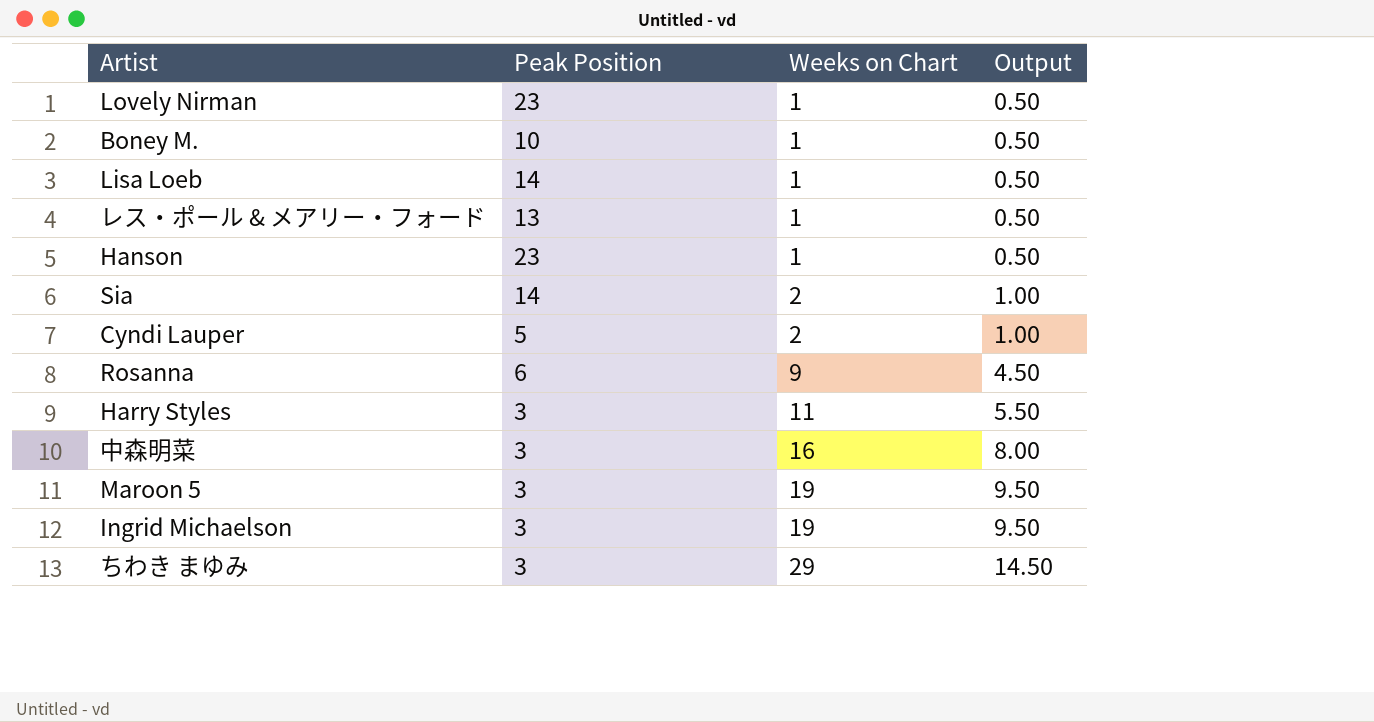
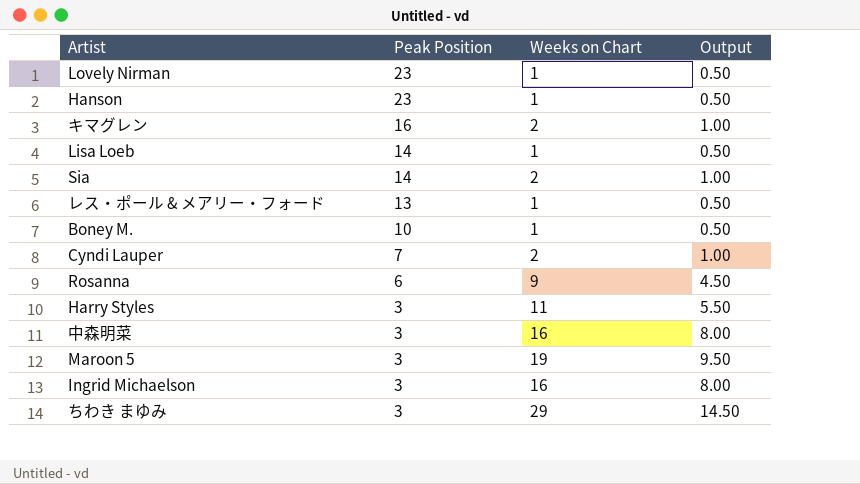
row order: Weeks on Chart ascending -> Peak Position descending
row キマグレン: none -> 16 | 2 | 1.00
Cyndi Lauper | Peak Position: 5 -> 7
Ingrid Michaelson | Weeks on Chart: 19 -> 16
Ingrid Michaelson | Output: 9.50 -> 8.00

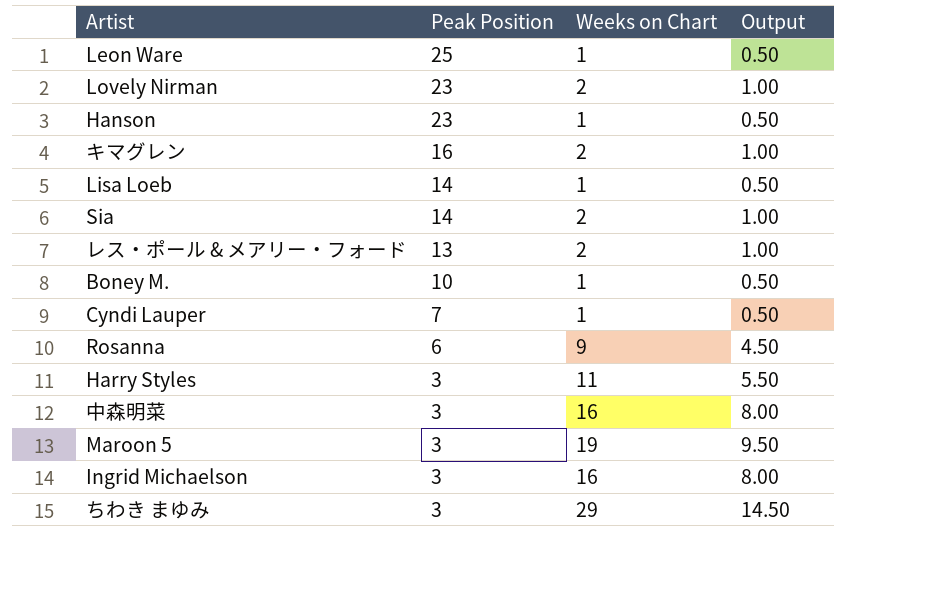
row Leon Ware: none -> 25 | 1 | 0.50
Lovely Nirman | Weeks on Chart: 1 -> 2
Lovely Nirman | Output: 0.50 -> 1.00
レス・ポール & メアリー・フォード | Weeks on Chart: 1 -> 2
レス・ポール & メアリー・フォード | Output: 0.50 -> 1.00
Cyndi Lauper | Weeks on Chart: 2 -> 1
Cyndi Lauper | Output: 1.00 -> 0.50

